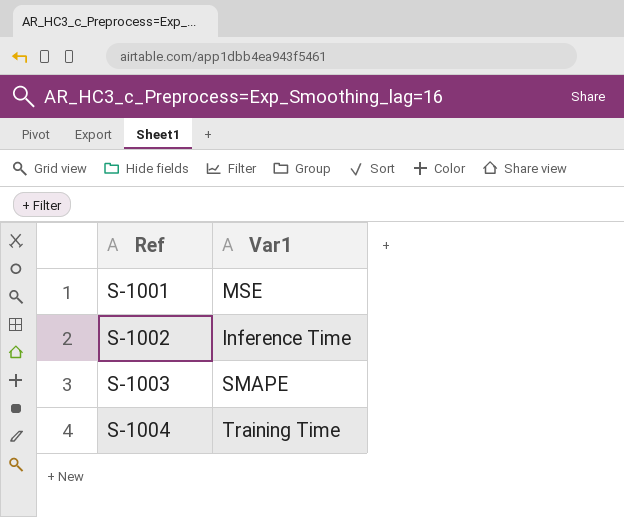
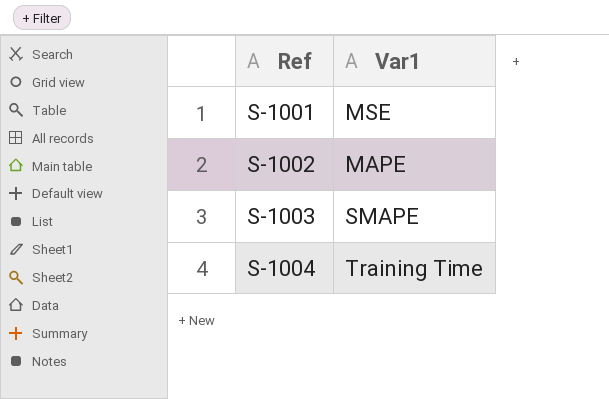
S-1002 | Var1: Inference Time -> MAPE

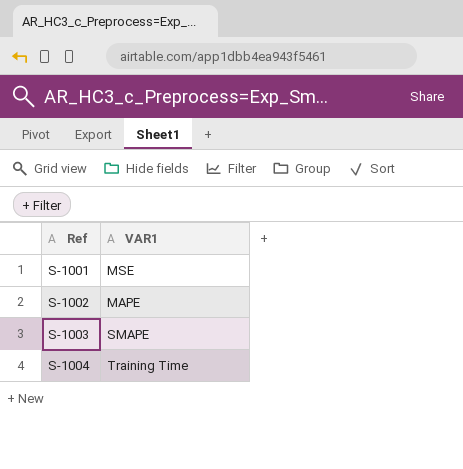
column name: Var1 -> VAR1

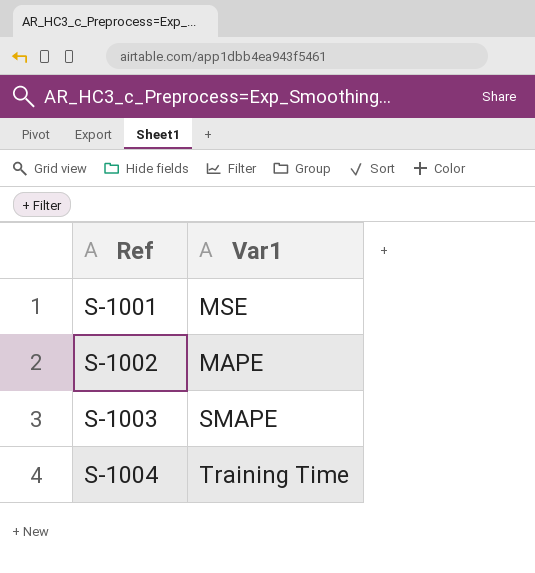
column name: VAR1 -> Var1

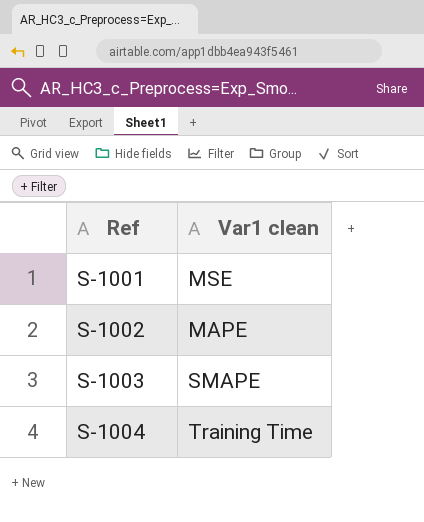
column name: Var1 -> Var1 clean

